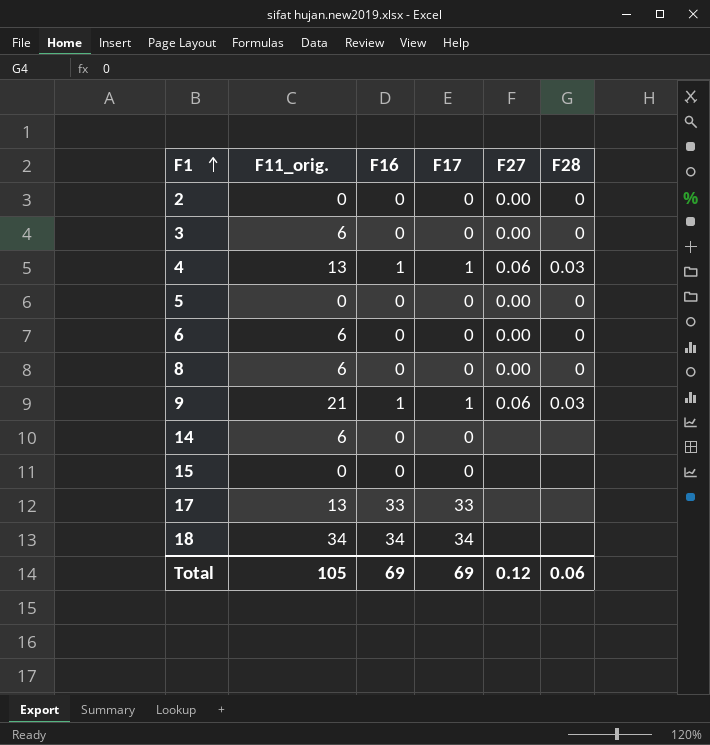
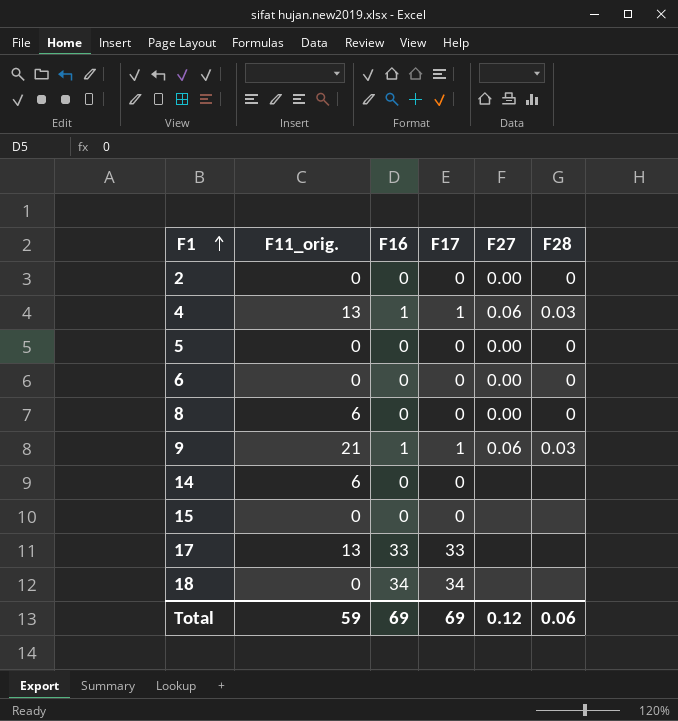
row 3: 6 | 0 | 0 | 0.00 | 0 -> none
6 | F11_orig.: 6 -> 0
18 | F11_orig.: 34 -> 0
Total | F11_orig.: 105 -> 59

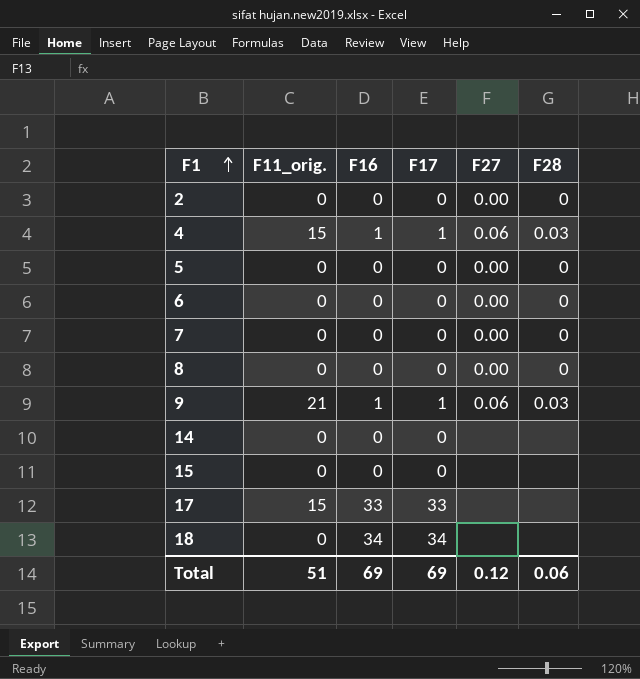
4 | F11_orig.: 13 -> 15
row 7: none -> 0 | 0 | 0 | 0.00 | 0
8 | F11_orig.: 6 -> 0
14 | F11_orig.: 6 -> 0
17 | F11_orig.: 13 -> 15
Total | F11_orig.: 59 -> 51

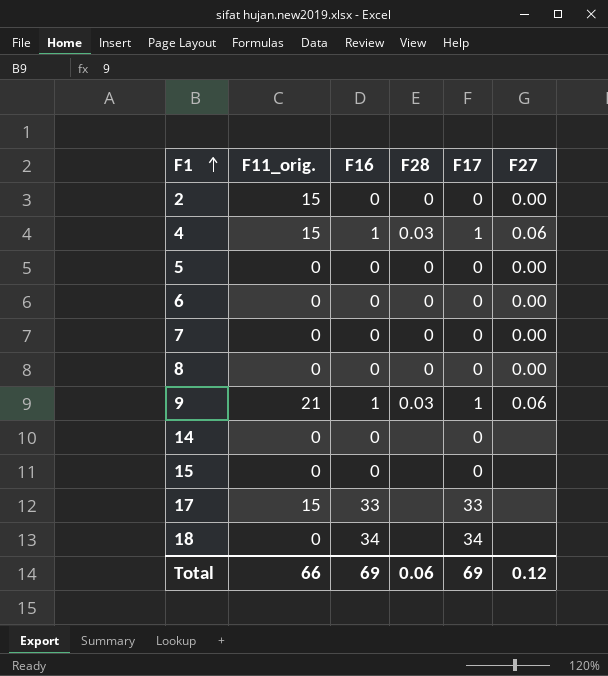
column F28 | position: 6 -> 4
2 | F11_orig.: 0 -> 15
Total | F11_orig.: 51 -> 66

